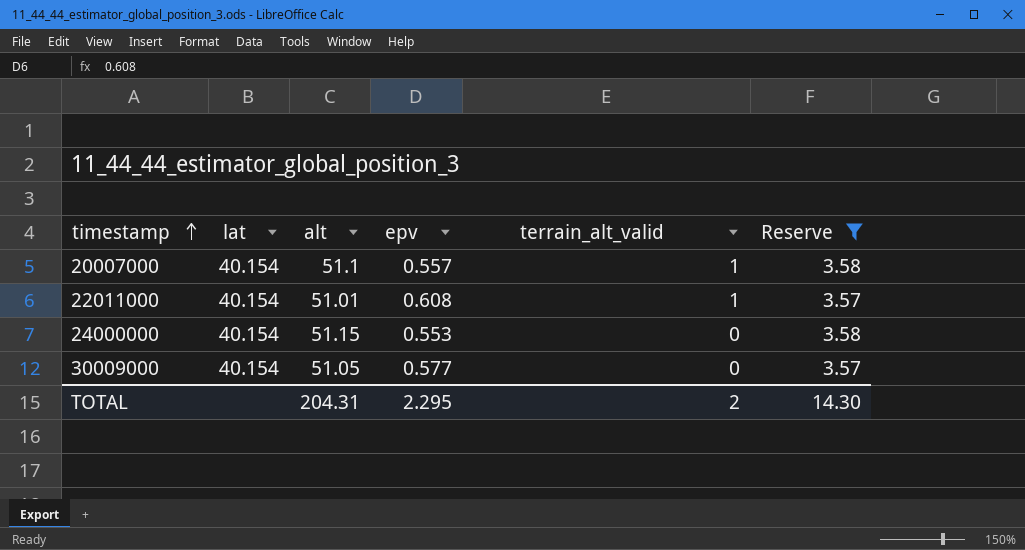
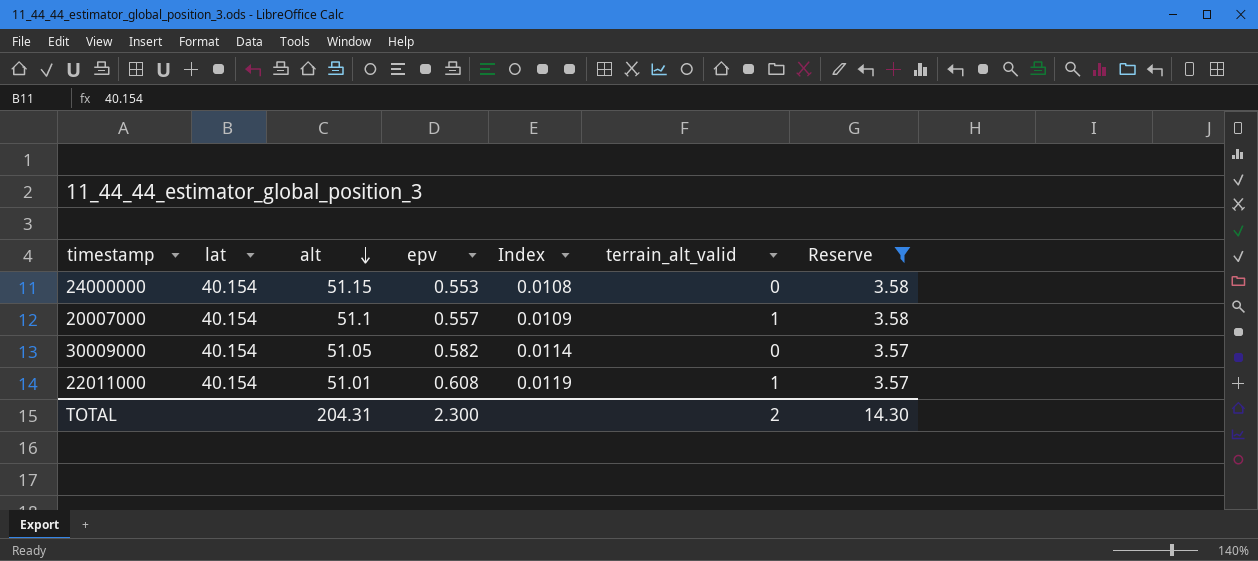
row order: timestamp ascending -> alt descending
column Index | formula: none -> [epv] / [alt]
30009000 | epv: 0.577 -> 0.582
TOTAL | epv: 2.295 -> 2.300

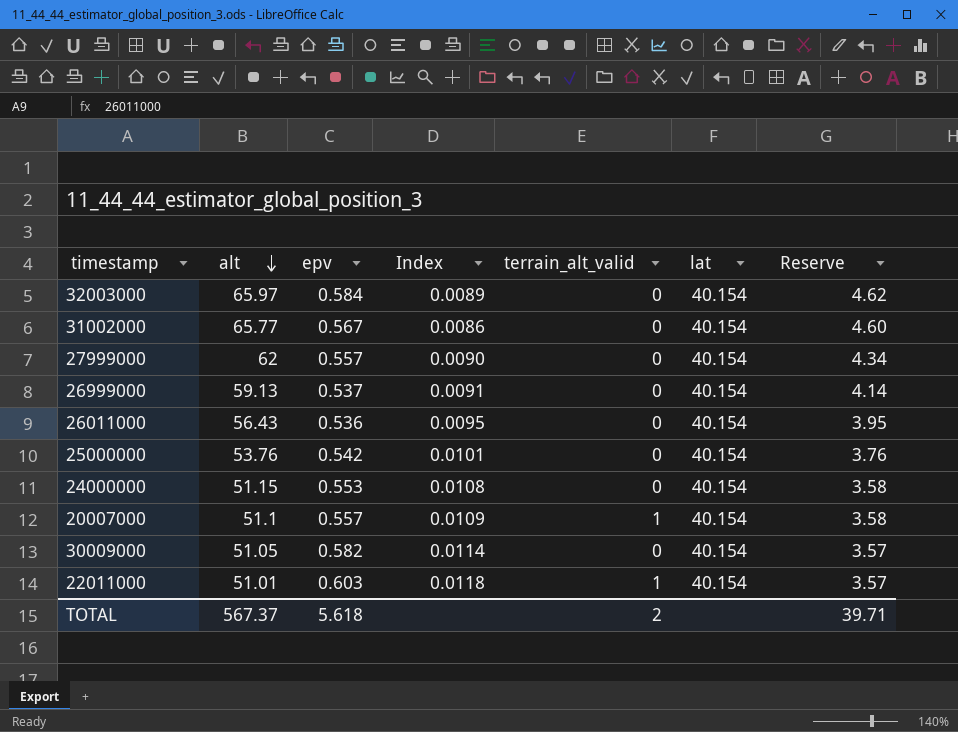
filter: Reserve <= 3.58 -> none
column lat | position: 2 -> 6
22011000 | epv: 0.608 -> 0.603
22011000 | Index: 0.0119 -> 0.0118
TOTAL | alt: 204.31 -> 567.37
TOTAL | epv: 2.300 -> 5.618
TOTAL | Reserve: 14.30 -> 39.71

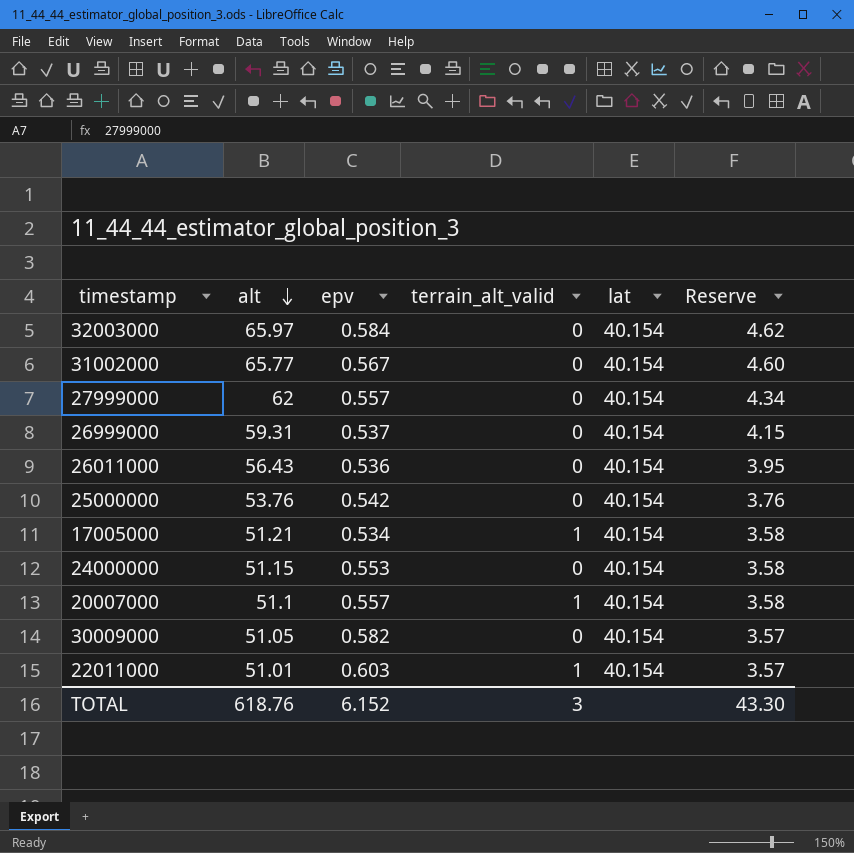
column Index | formula: [epv] / [alt] -> none
26999000 | alt: 59.13 -> 59.31
26999000 | Reserve: 4.14 -> 4.15
row 17005000: none -> 51.21 | 0.534 | 1 | 40.154 | 3.58
TOTAL | alt: 567.37 -> 618.76
TOTAL | epv: 5.618 -> 6.152
TOTAL | terrain_alt_valid: 2 -> 3
TOTAL | Reserve: 39.71 -> 43.30

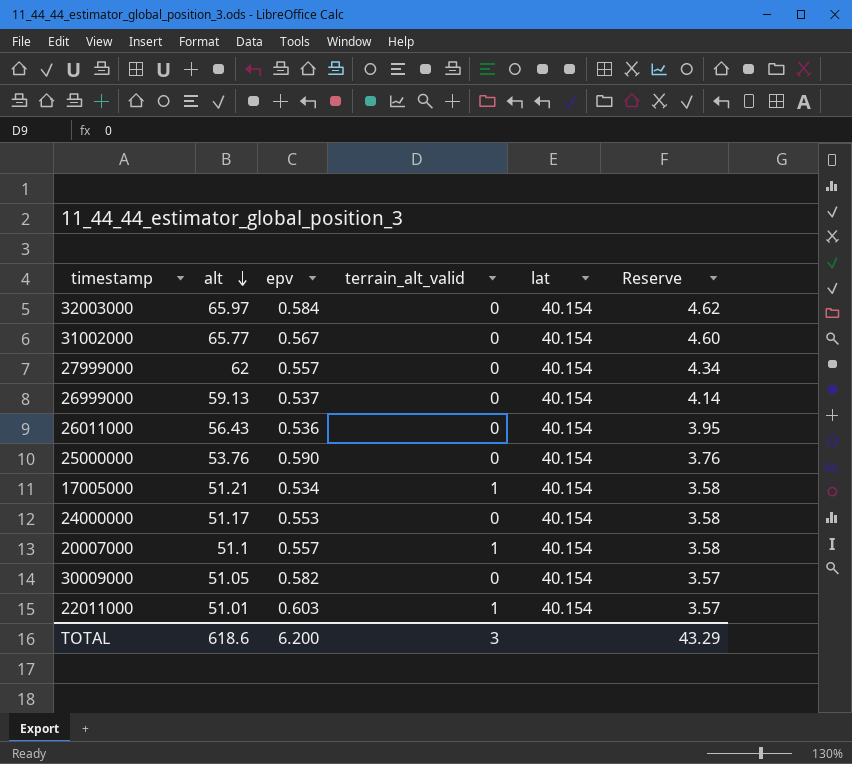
26999000 | alt: 59.31 -> 59.13
26999000 | Reserve: 4.15 -> 4.14
25000000 | epv: 0.542 -> 0.590
24000000 | alt: 51.15 -> 51.17
TOTAL | alt: 618.76 -> 618.6
TOTAL | epv: 6.152 -> 6.200
TOTAL | Reserve: 43.30 -> 43.29

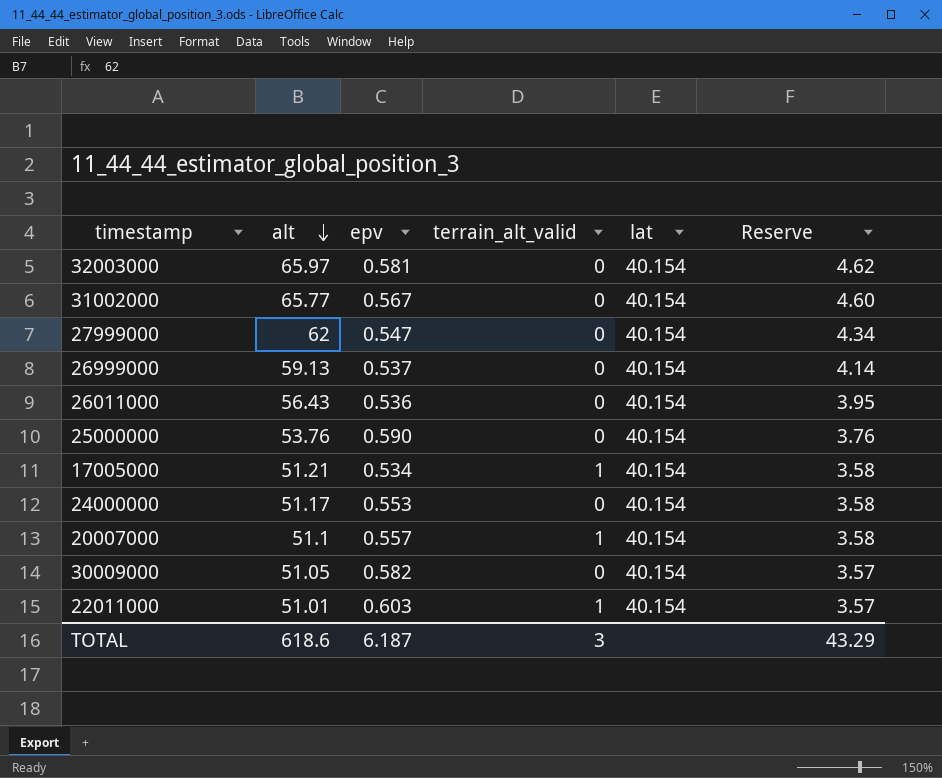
32003000 | epv: 0.584 -> 0.581
27999000 | epv: 0.557 -> 0.547
TOTAL | epv: 6.200 -> 6.187

